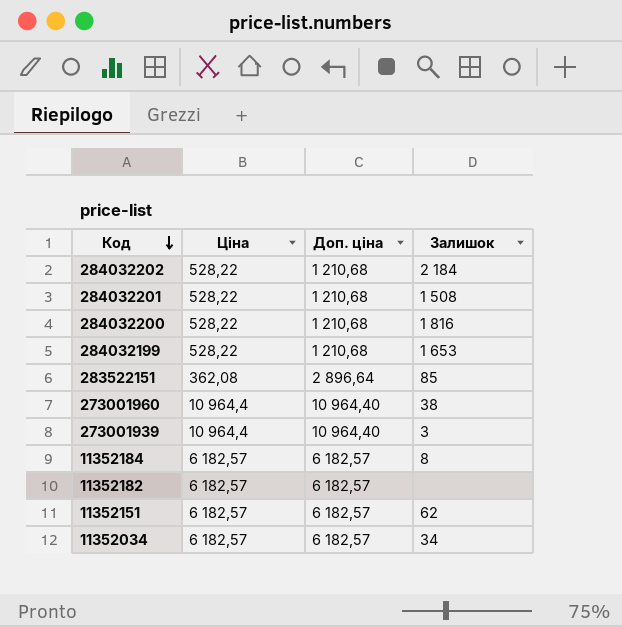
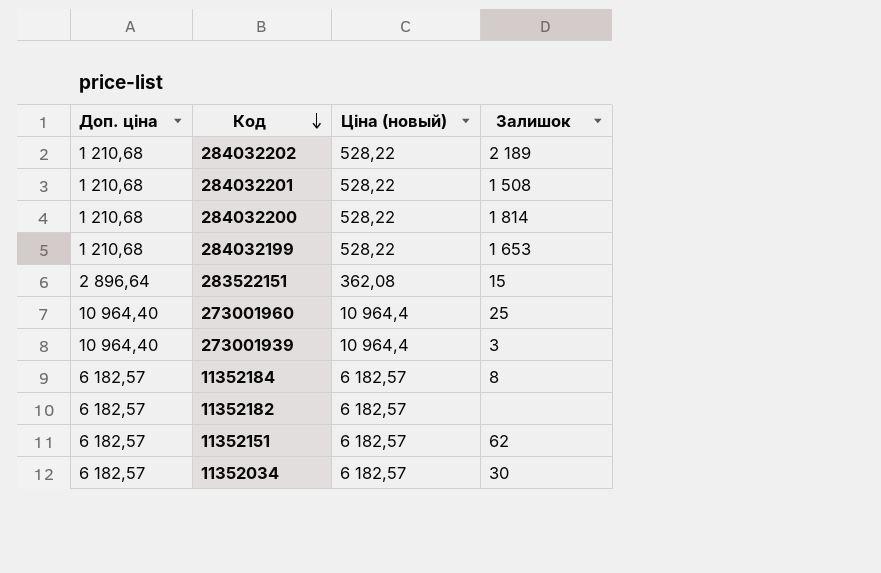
column Доп. ціна | position: 3 -> 1
column name: Ціна -> Ціна (новый)
284032202 | Залишок: 2 184 -> 2 189
284032200 | Залишок: 1 816 -> 1 814
283522151 | Залишок: 85 -> 15
273001960 | Залишок: 38 -> 25
11352034 | Залишок: 34 -> 30

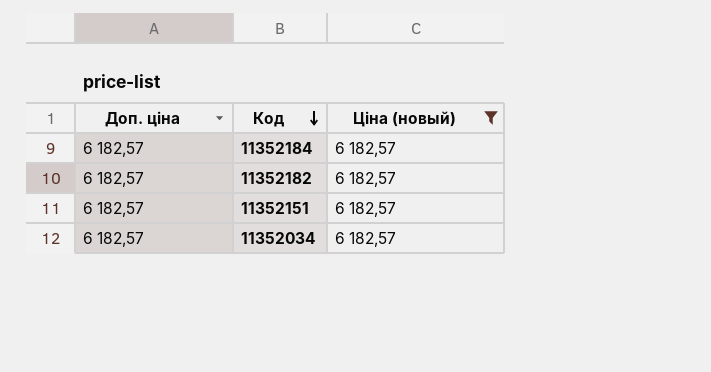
filter: none -> Ціна (новый) = 6 182,57
column Залишок | position: 4 -> none

